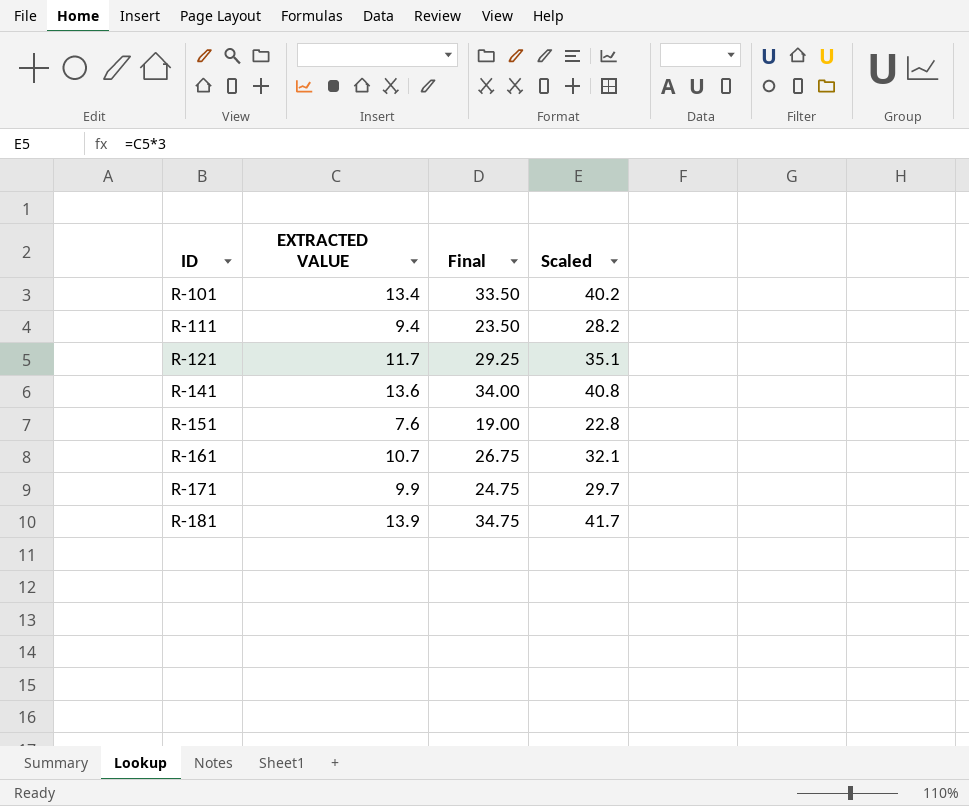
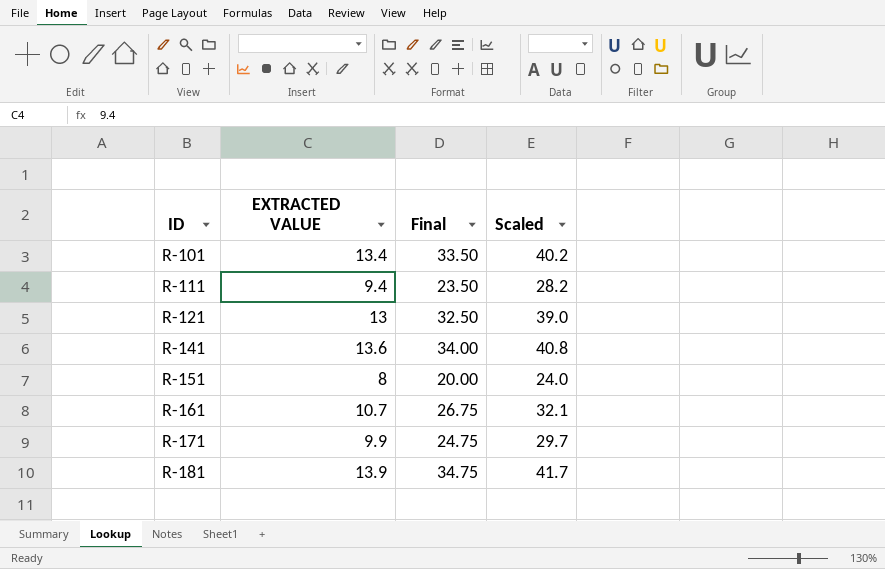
R-121 | EXTRACTED VALUE: 11.7 -> 13
R-121 | Final: 29.25 -> 32.50
R-121 | Scaled: 35.1 -> 39.0
R-151 | EXTRACTED VALUE: 7.6 -> 8
R-151 | Final: 19.00 -> 20.00
R-151 | Scaled: 22.8 -> 24.0

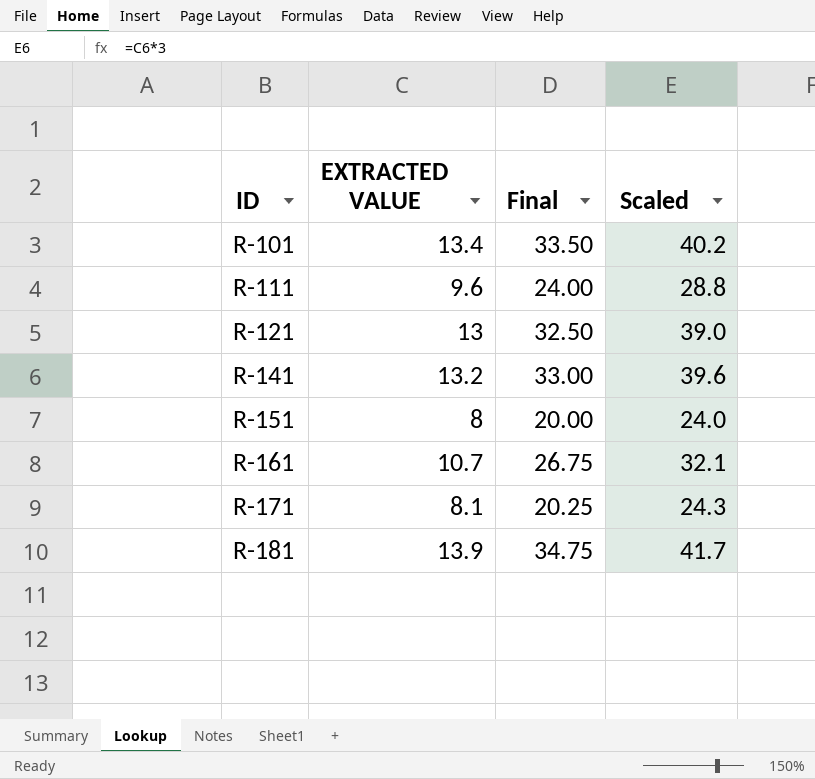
R-111 | EXTRACTED VALUE: 9.4 -> 9.6
R-111 | Final: 23.50 -> 24.00
R-111 | Scaled: 28.2 -> 28.8
R-141 | EXTRACTED VALUE: 13.6 -> 13.2
R-141 | Final: 34.00 -> 33.00
R-141 | Scaled: 40.8 -> 39.6
R-171 | EXTRACTED VALUE: 9.9 -> 8.1
R-171 | Final: 24.75 -> 20.25
R-171 | Scaled: 29.7 -> 24.3

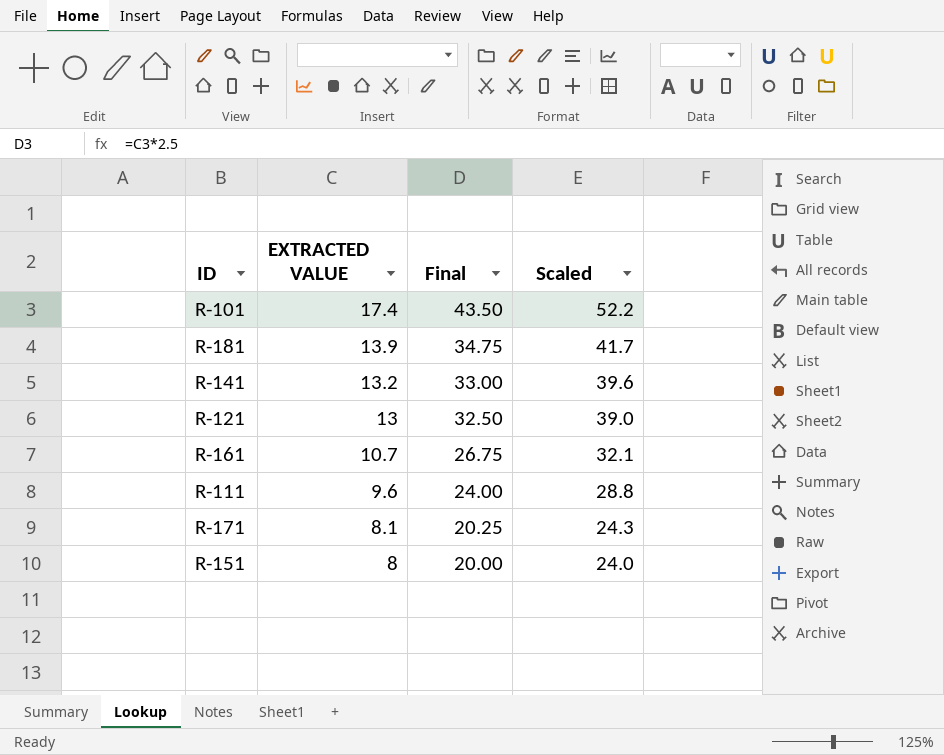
row order: ID ascending -> EXTRACTED VALUE descending
R-101 | EXTRACTED VALUE: 13.4 -> 17.4
R-101 | Final: 33.50 -> 43.50
R-101 | Scaled: 40.2 -> 52.2

